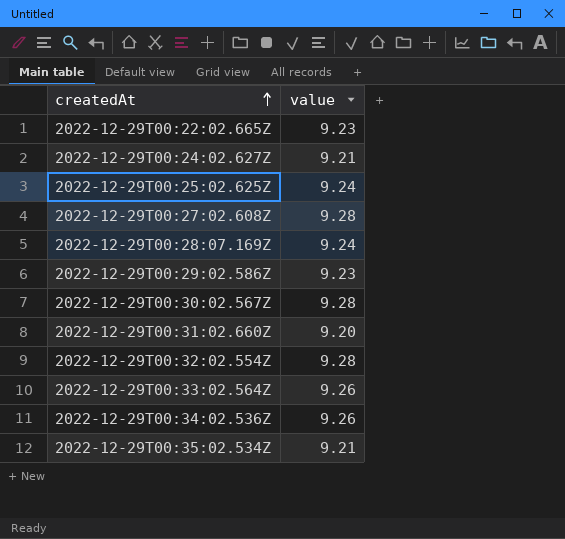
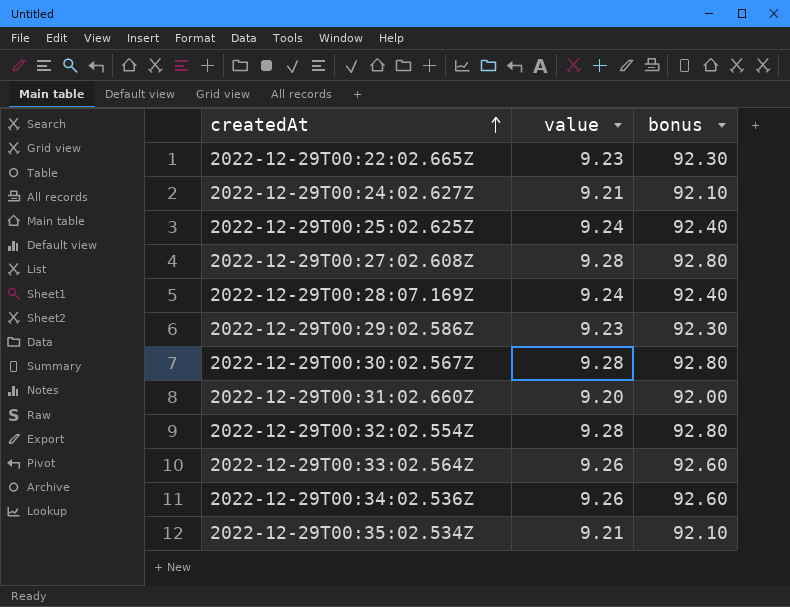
column bonus | formula: none -> [value] * 10

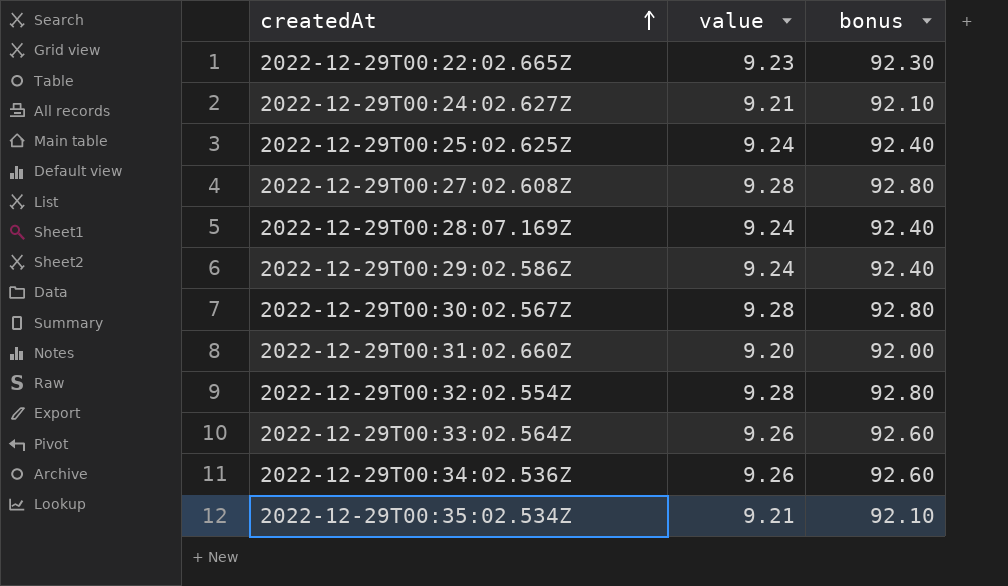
2022-12-29T00:29:02.586Z | value: 9.23 -> 9.24
2022-12-29T00:29:02.586Z | bonus: 92.30 -> 92.40

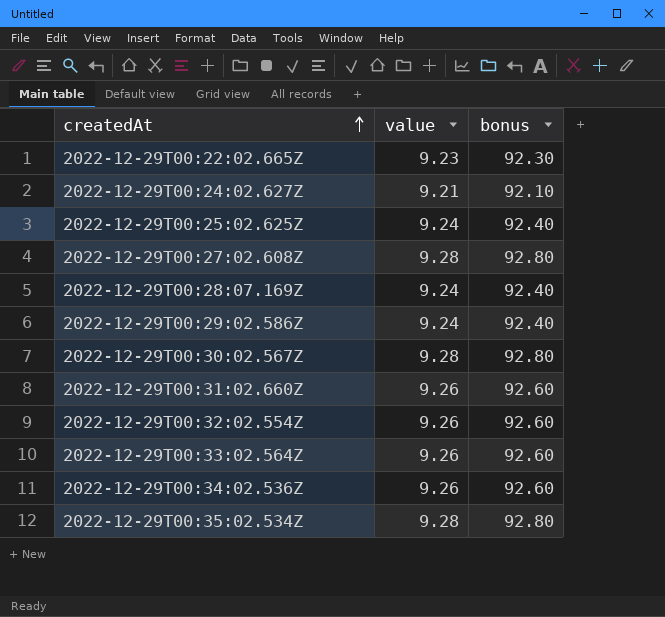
2022-12-29T00:31:02.660Z | value: 9.20 -> 9.26
2022-12-29T00:31:02.660Z | bonus: 92.00 -> 92.60
2022-12-29T00:32:02.554Z | value: 9.28 -> 9.26
2022-12-29T00:32:02.554Z | bonus: 92.80 -> 92.60
2022-12-29T00:35:02.534Z | value: 9.21 -> 9.28
2022-12-29T00:35:02.534Z | bonus: 92.10 -> 92.80

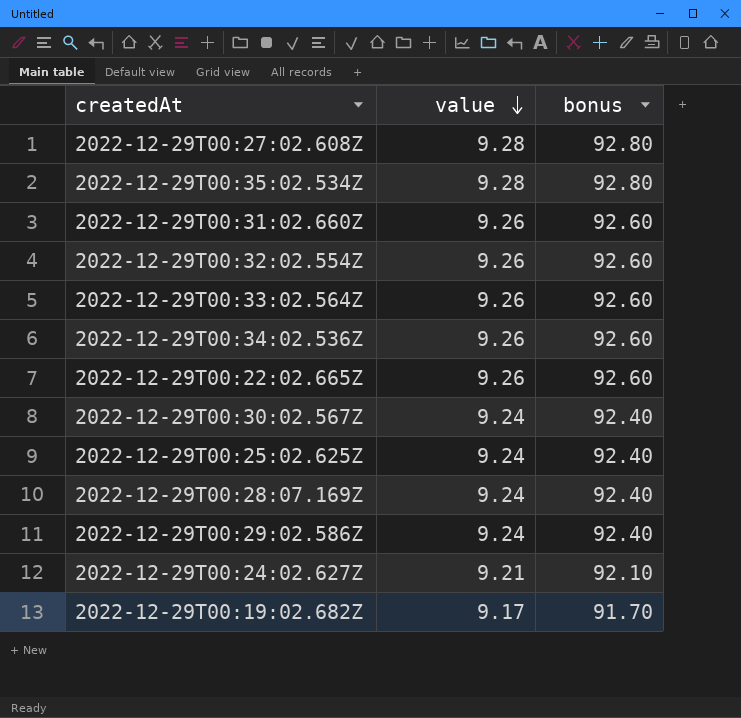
row order: createdAt ascending -> value descending
2022-12-29T00:22:02.665Z | value: 9.23 -> 9.26
2022-12-29T00:22:02.665Z | bonus: 92.30 -> 92.60
2022-12-29T00:30:02.567Z | value: 9.28 -> 9.24
2022-12-29T00:30:02.567Z | bonus: 92.80 -> 92.40
row 2022-12-29T00:19:02.682Z: none -> 9.17 | 91.70

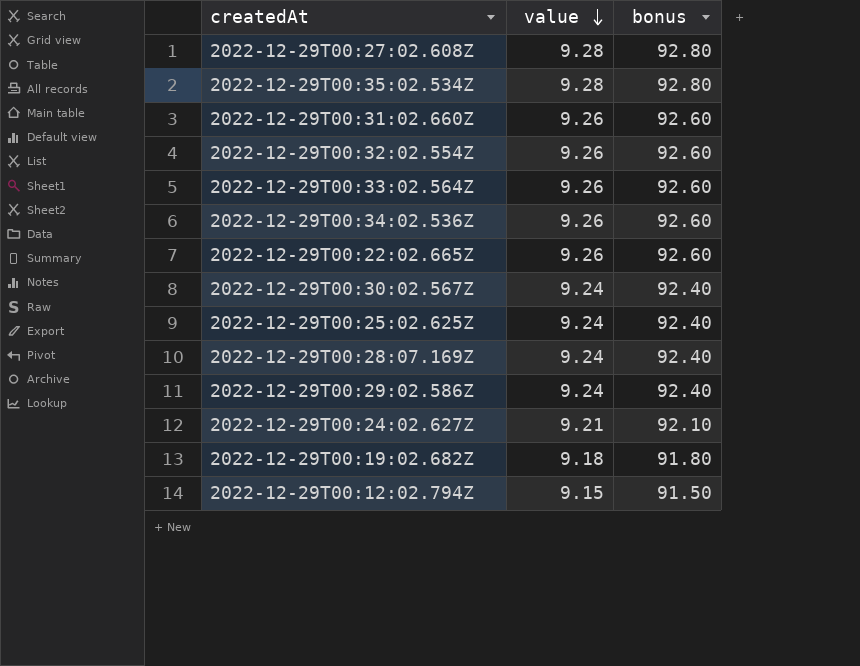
2022-12-29T00:19:02.682Z | value: 9.17 -> 9.18
2022-12-29T00:19:02.682Z | bonus: 91.70 -> 91.80
row 2022-12-29T00:12:02.794Z: none -> 9.15 | 91.50

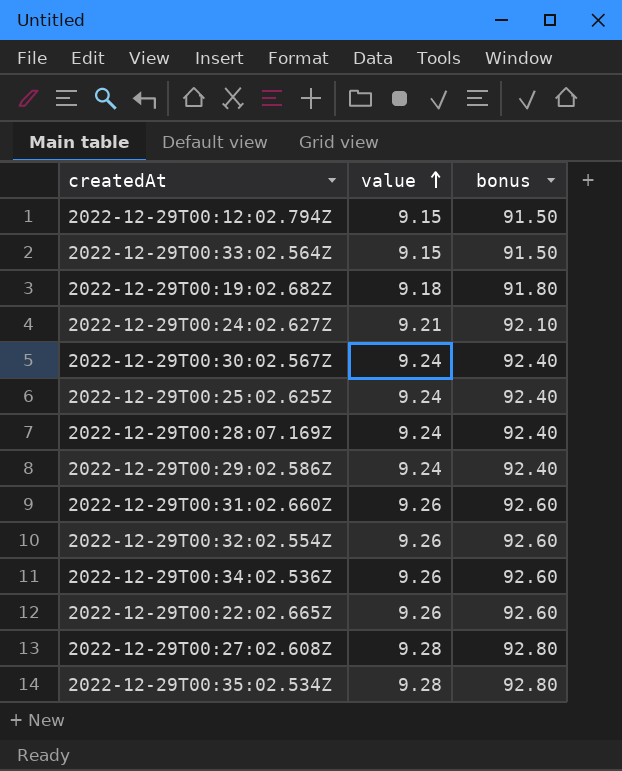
row order: value descending -> value ascending
2022-12-29T00:33:02.564Z | value: 9.26 -> 9.15
2022-12-29T00:33:02.564Z | bonus: 92.60 -> 91.50

